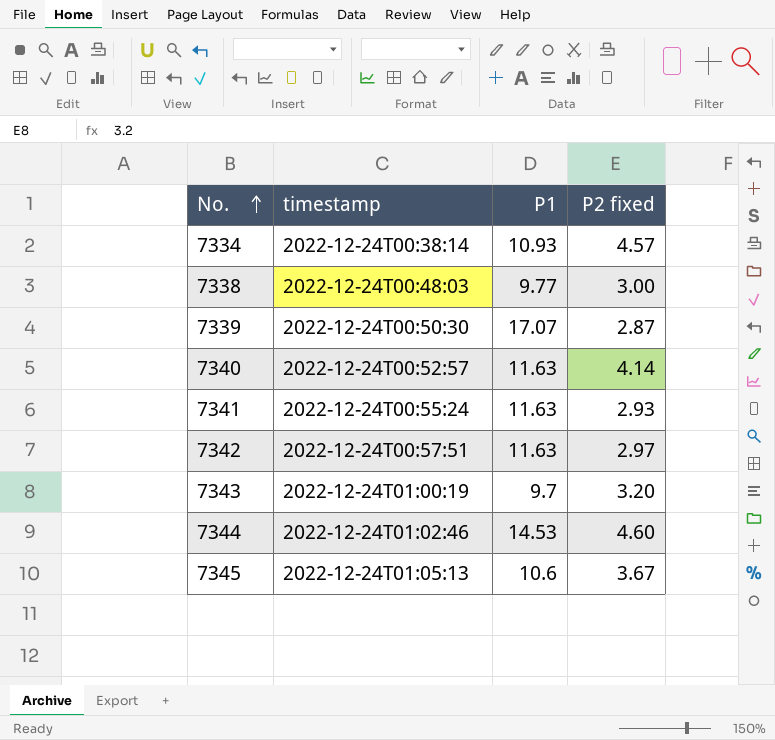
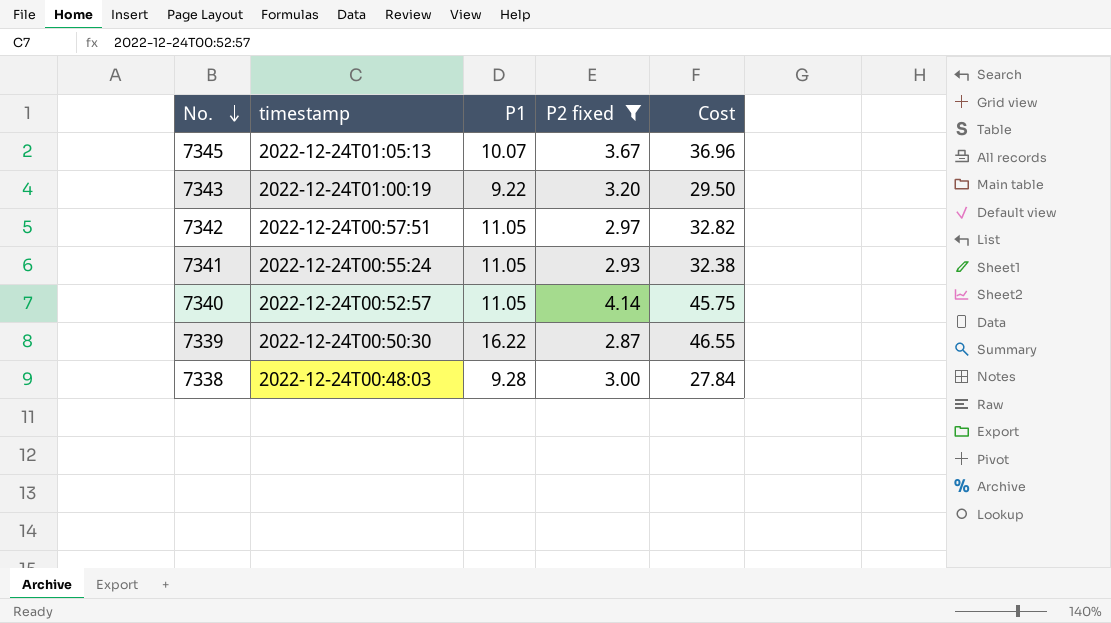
filter: none -> P2 fixed <= 4.14
row order: No. ascending -> No. descending
column Cost | formula: none -> [P1] * [P2 fixed]
7345 | P1: 10.6 -> 10.07
7343 | P1: 9.7 -> 9.22
7342 | P1: 11.63 -> 11.05
7341 | P1: 11.63 -> 11.05
7340 | P1: 11.63 -> 11.05
7339 | P1: 17.07 -> 16.22
7338 | P1: 9.77 -> 9.28

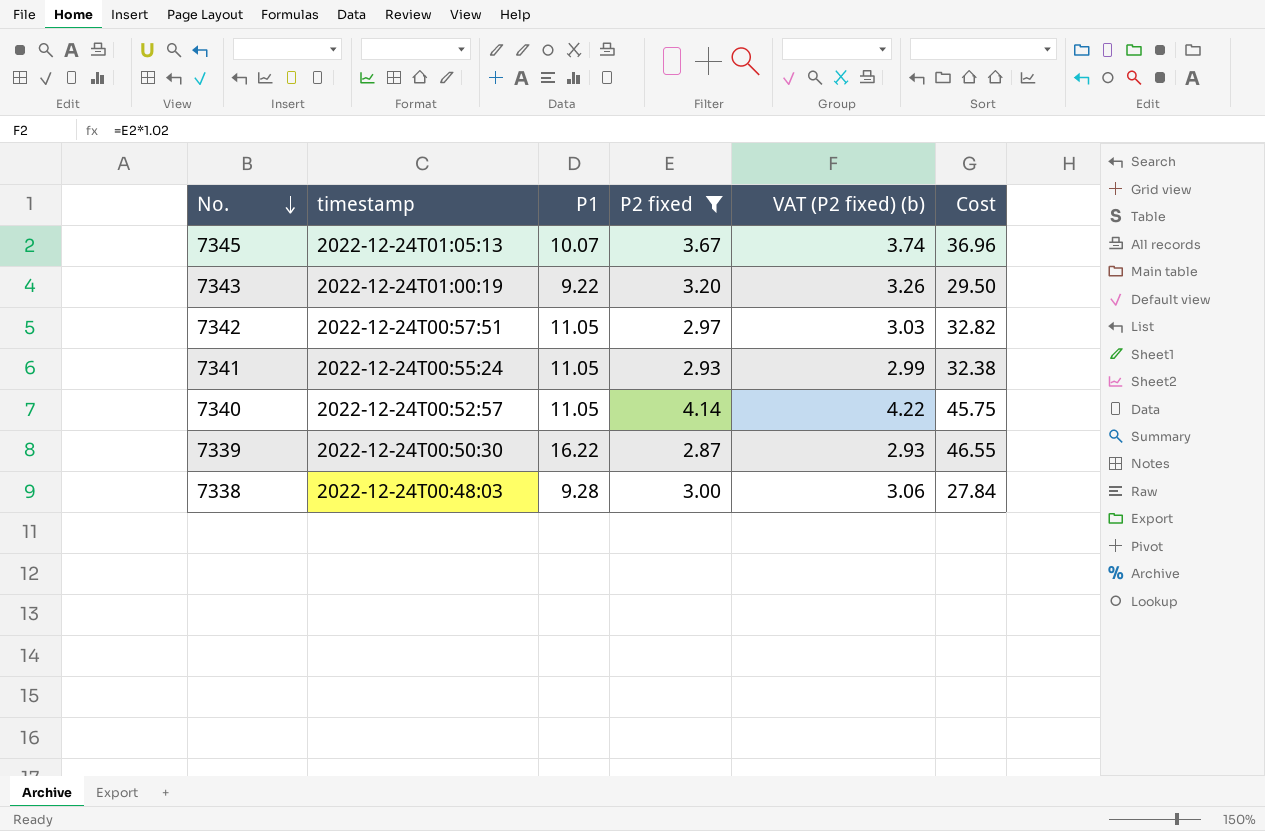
column VAT (P2 fixed) (b) | formula: none -> [P2 fixed] * 1.02

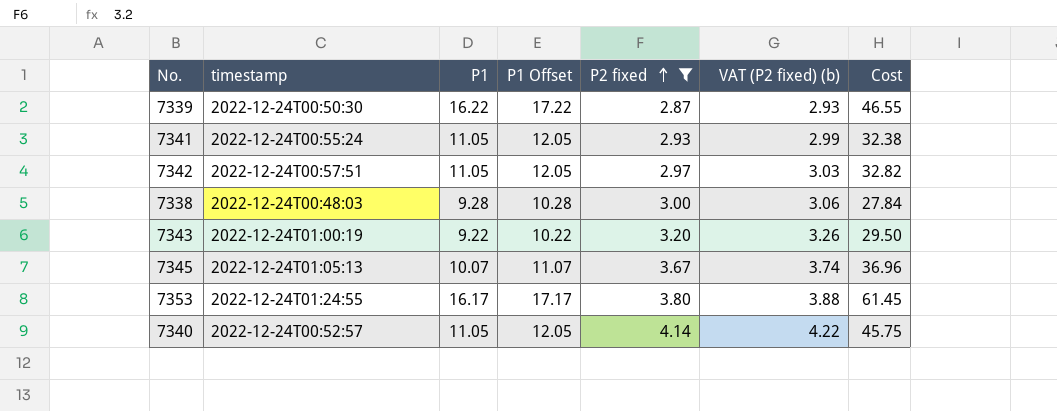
row order: No. descending -> P2 fixed ascending
column P1 Offset | formula: none -> [P1] + 1
row 7353: none -> 2022-12-24T01:24:55 | 16.17 | 17.17 | 3.80 | 3.88 | 61.45

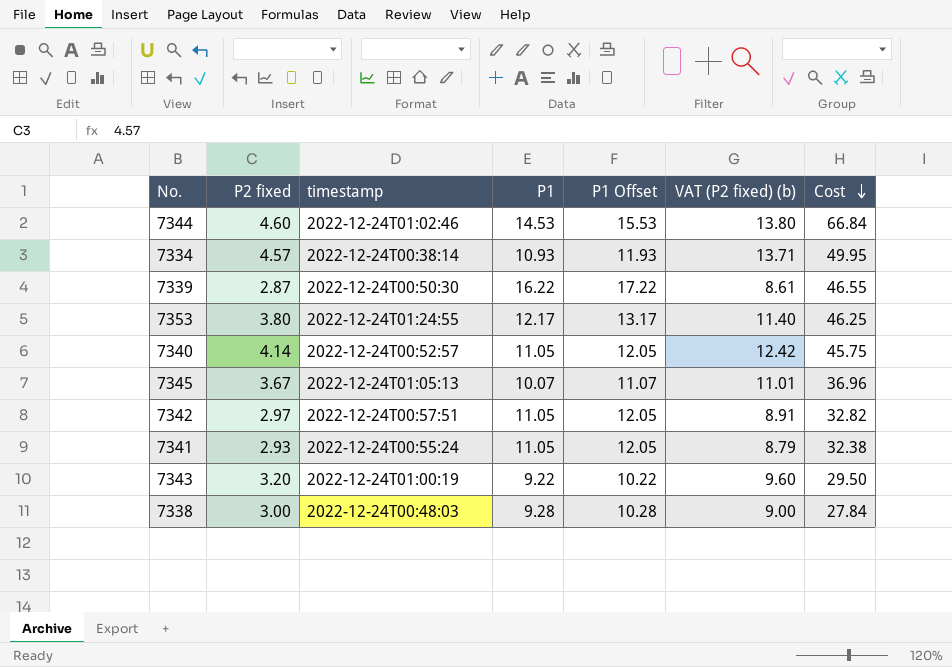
filter: P2 fixed <= 4.14 -> none
row order: P2 fixed ascending -> Cost descending
column P2 fixed | position: 5 -> 2
column VAT (P2 fixed) (b) | formula: [P2 fixed] * 1.02 -> [P2 fixed] * 3
7353 | P1: 16.17 -> 12.17
7353 | P1 Offset: 17.17 -> 13.17
7353 | Cost: 61.45 -> 46.25

